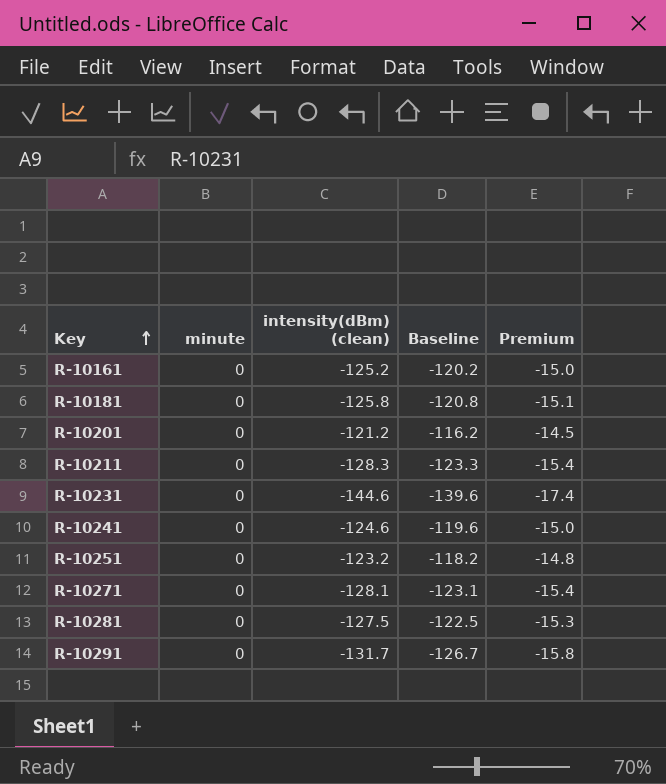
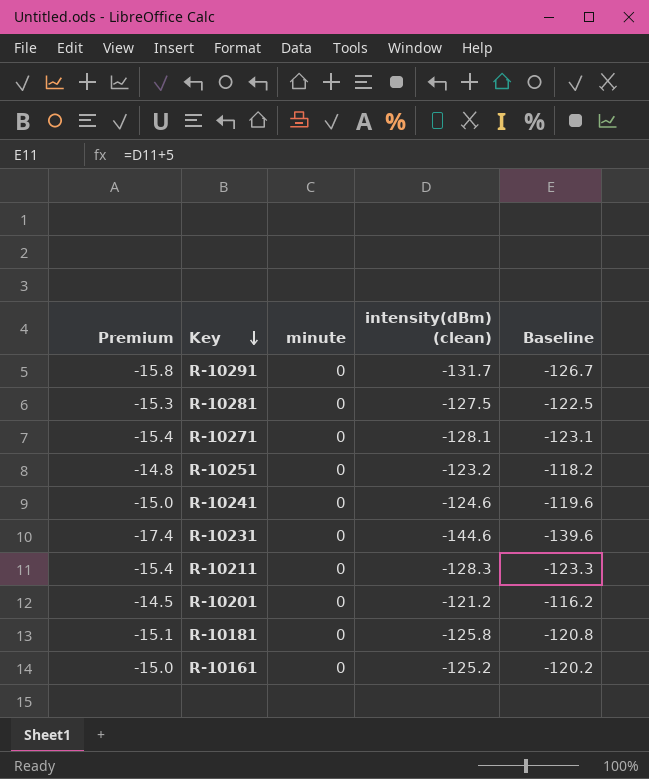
row order: Key ascending -> Key descending
column Premium | position: 5 -> 1

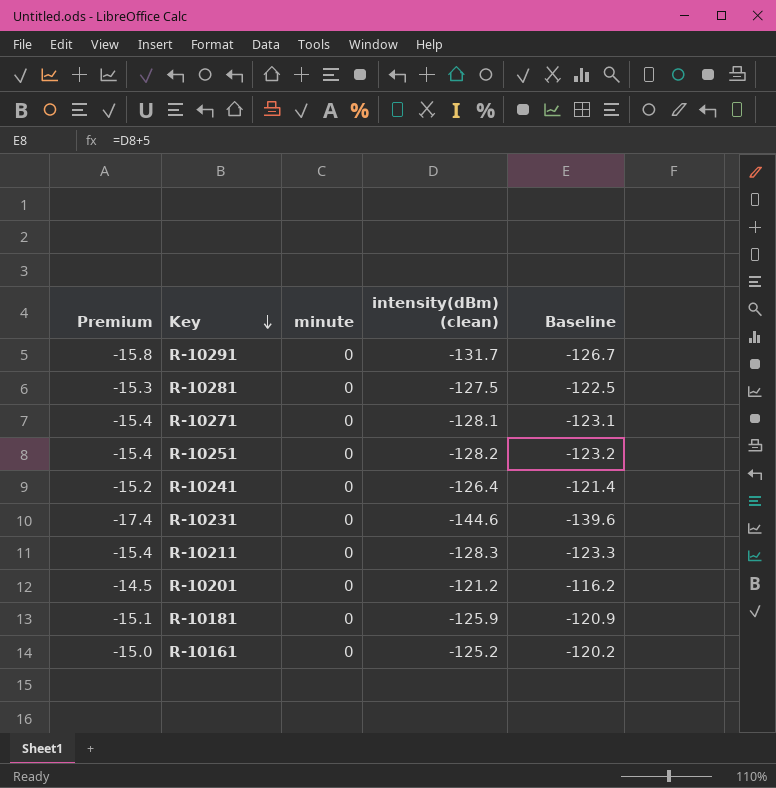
R-10251 | Premium: -14.8 -> -15.4
R-10251 | intensity(dBm) (clean): -123.2 -> -128.2
R-10251 | Baseline: -118.2 -> -123.2
R-10241 | Premium: -15.0 -> -15.2
R-10241 | intensity(dBm) (clean): -124.6 -> -126.4
R-10241 | Baseline: -119.6 -> -121.4
R-10181 | intensity(dBm) (clean): -125.8 -> -125.9
R-10181 | Baseline: -120.8 -> -120.9

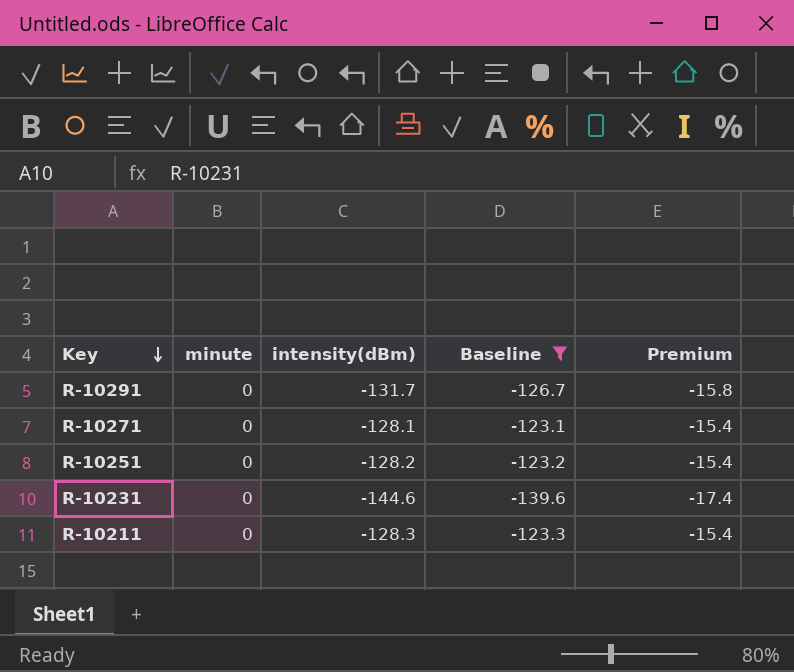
filter: none -> Baseline <= -123.1
column name: intensity(dBm) (clean) -> intensity(dBm)
column Premium | position: 1 -> 5

